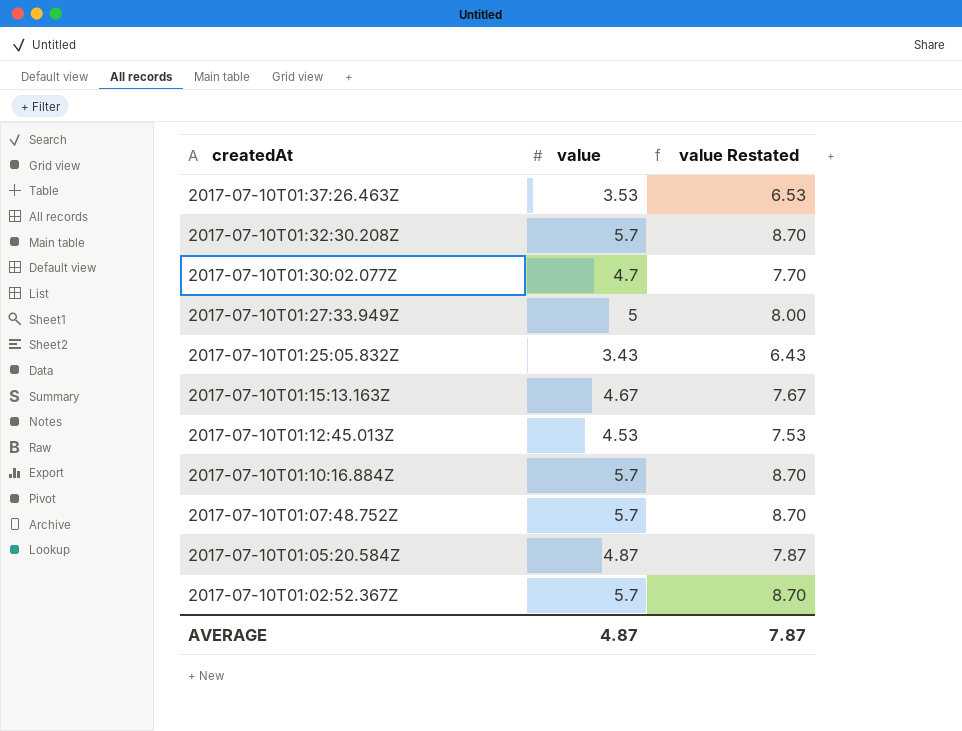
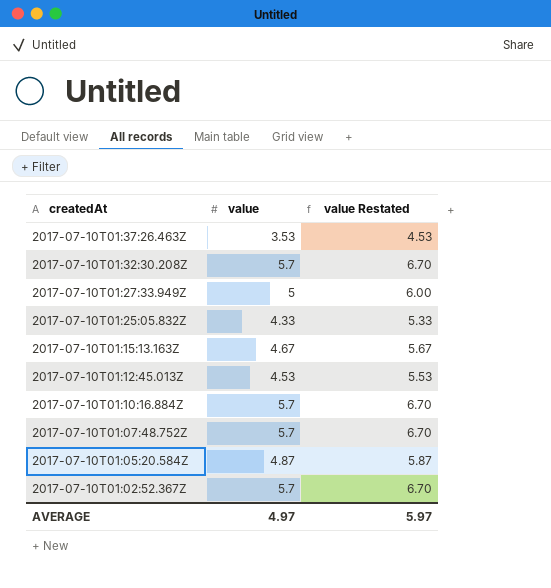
column value Restated | formula: [value] + 3 -> [value] + 1
row 2017-07-10T01:30:02.077Z: 4.7 | 7.70 -> none
2017-07-10T01:25:05.832Z | value: 3.43 -> 4.33
AVERAGE | value: 4.87 -> 4.97
AVERAGE | value Restated: 7.87 -> 5.97

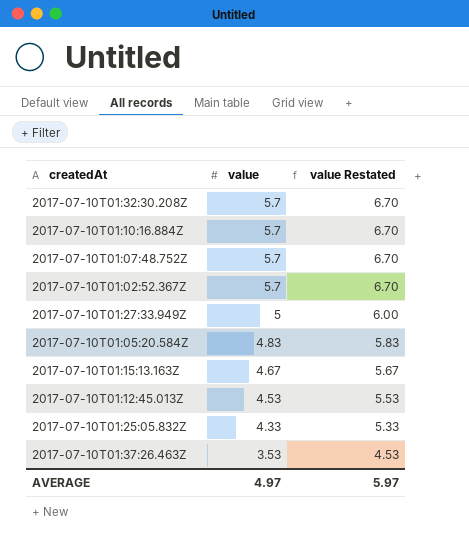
row order: createdAt descending -> value descending
2017-07-10T01:05:20.584Z | value: 4.87 -> 4.83
2017-07-10T01:05:20.584Z | value Restated: 5.87 -> 5.83

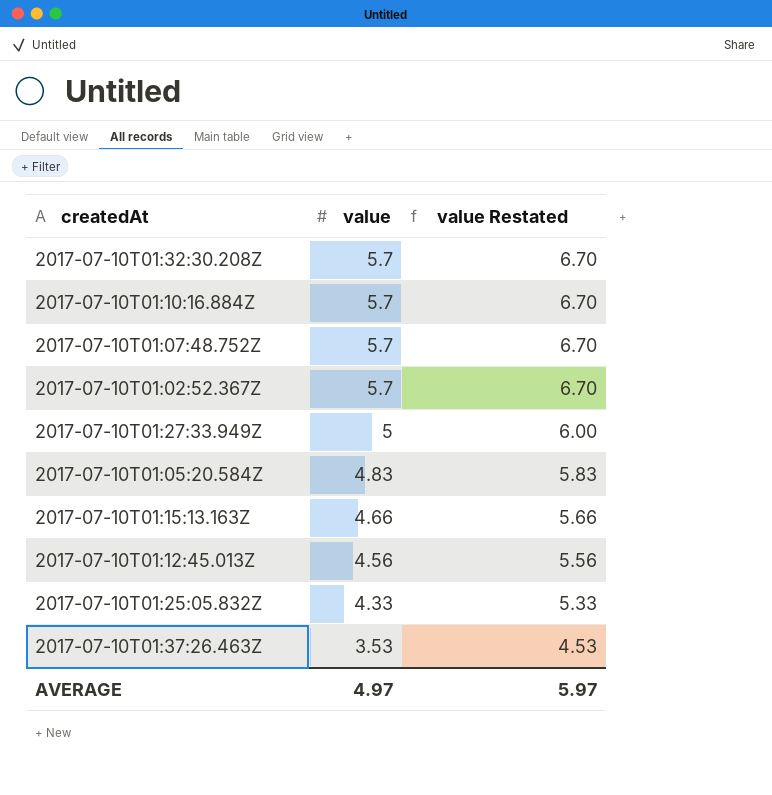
2017-07-10T01:15:13.163Z | value: 4.67 -> 4.66
2017-07-10T01:15:13.163Z | value Restated: 5.67 -> 5.66
2017-07-10T01:12:45.013Z | value: 4.53 -> 4.56
2017-07-10T01:12:45.013Z | value Restated: 5.53 -> 5.56

